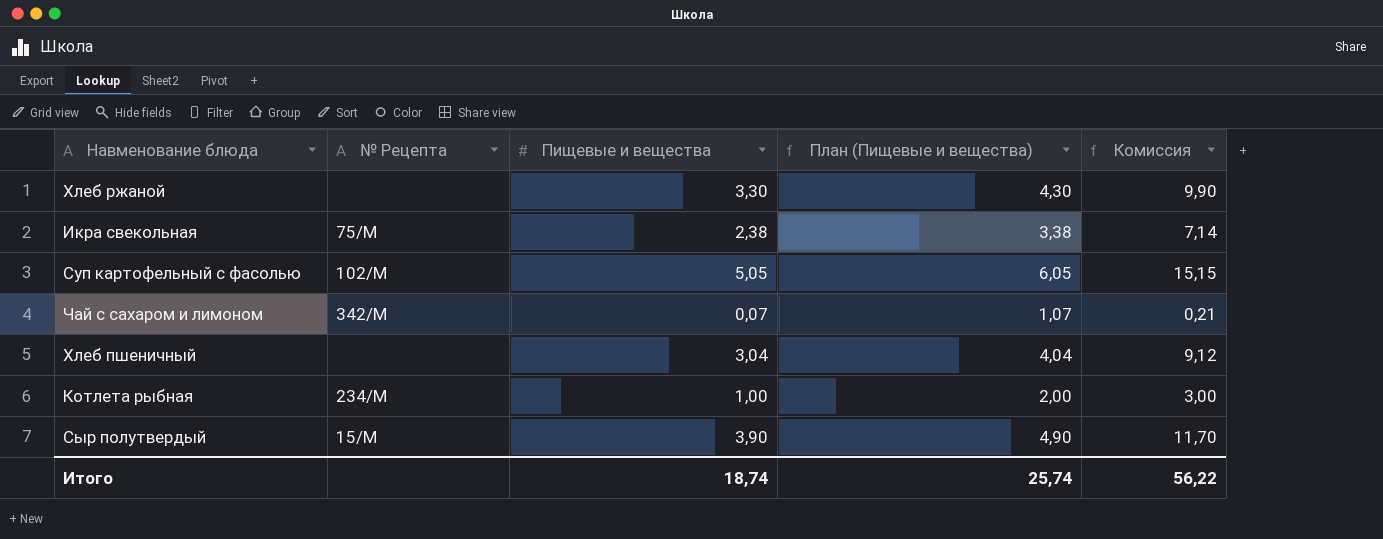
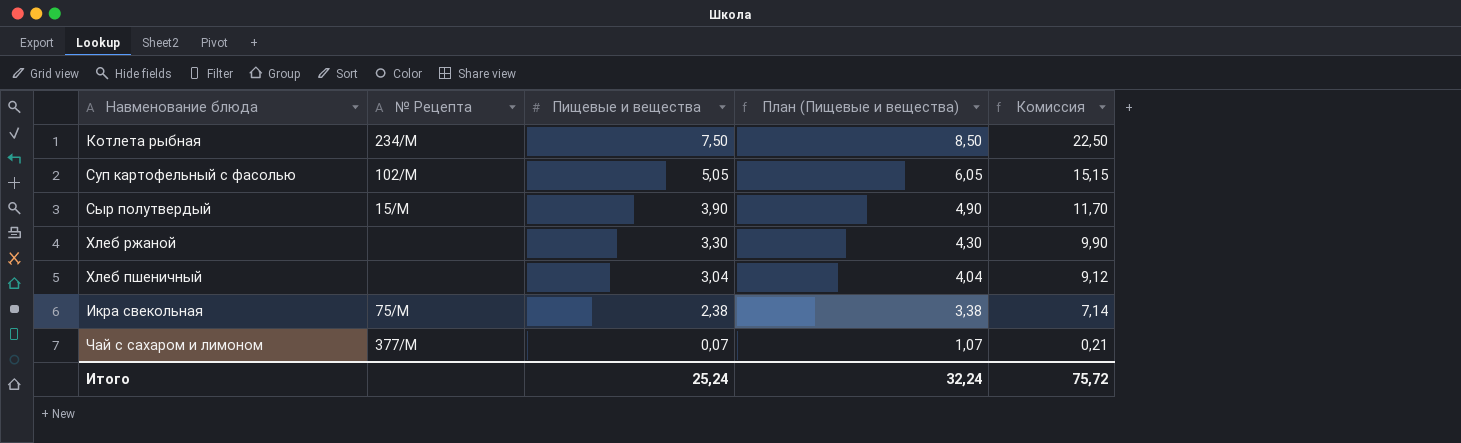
row order: none -> Пищевые и вещества descending
Котлета рыбная | Пищевые и вещества: 1,00 -> 7,50
Котлета рыбная | План (Пищевые и вещества): 2,00 -> 8,50
Котлета рыбная | Комиссия: 3,00 -> 22,50
Чай с сахаром и лимоном | № Рецепта: 342/M -> 377/M
Итого | Пищевые и вещества: 18,74 -> 25,24
Итого | План (Пищевые и вещества): 25,74 -> 32,24
Итого | Комиссия: 56,22 -> 75,72

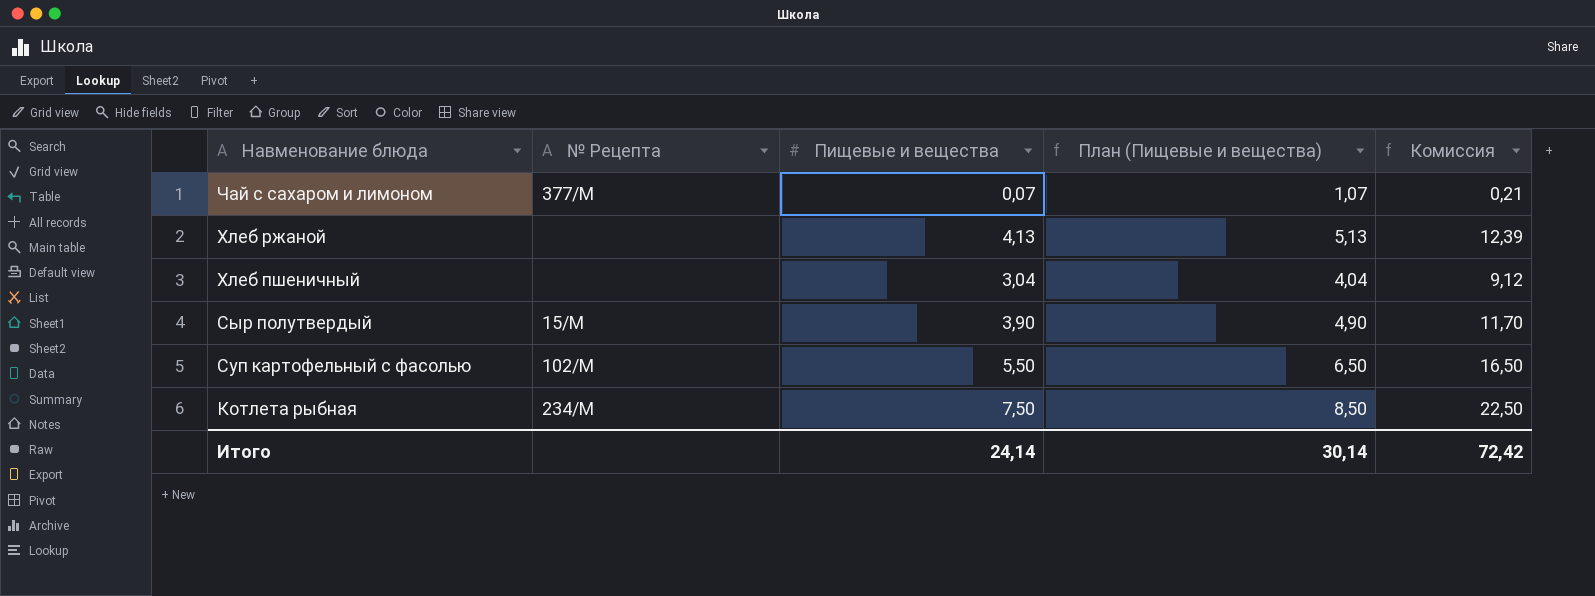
row order: Пищевые и вещества descending -> Навменование блюда descending
row Икра свекольная: 75/M | 2,38 | 3,38 | 7,14 -> none
Хлеб ржаной | Пищевые и вещества: 3,30 -> 4,13
Хлеб ржаной | План (Пищевые и вещества): 4,30 -> 5,13
Хлеб ржаной | Комиссия: 9,90 -> 12,39
Суп картофельный с фасолью | Пищевые и вещества: 5,05 -> 5,50
Суп картофельный с фасолью | План (Пищевые и вещества): 6,05 -> 6,50
Суп картофельный с фасолью | Комиссия: 15,15 -> 16,50
Итого | Пищевые и вещества: 25,24 -> 24,14
Итого | План (Пищевые и вещества): 32,24 -> 30,14
Итого | Комиссия: 75,72 -> 72,42

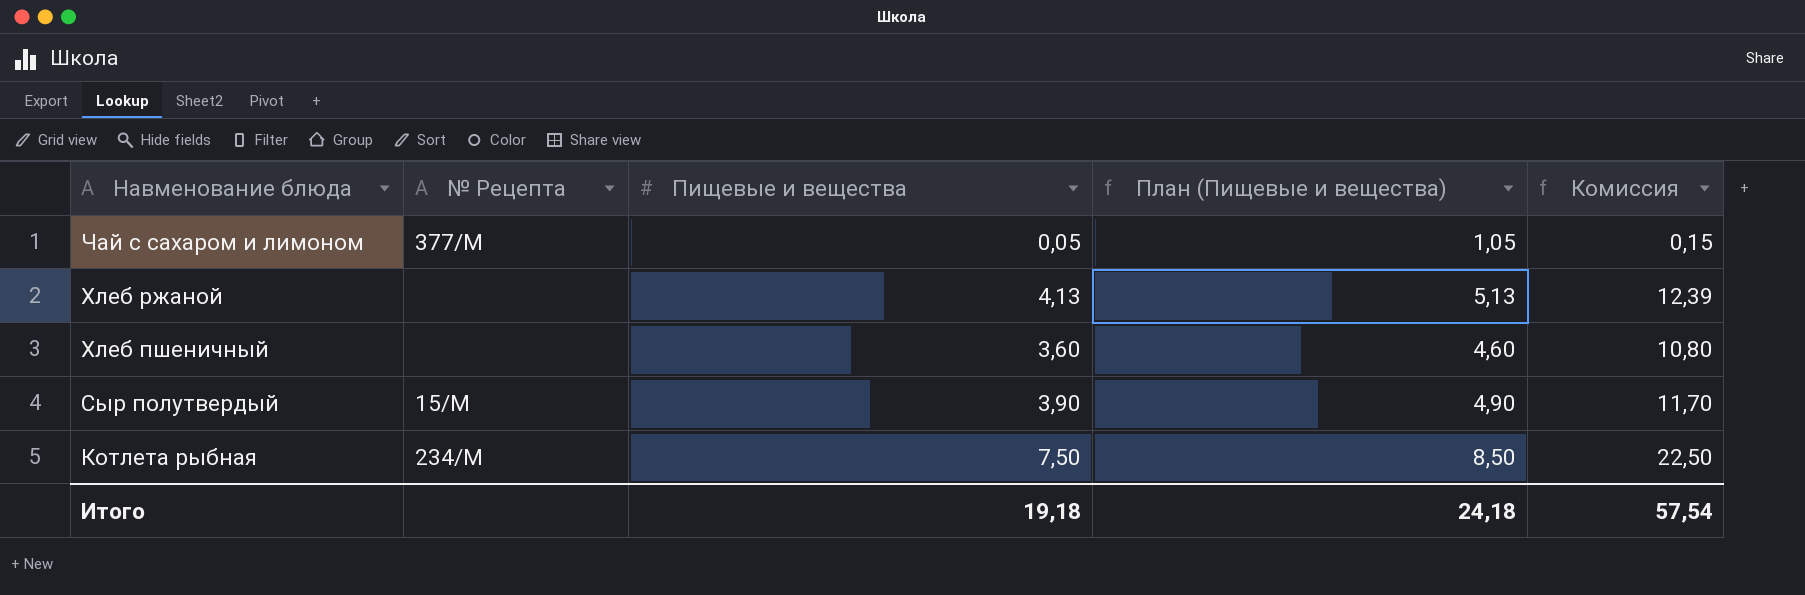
row Суп картофельный с фасолью: 102/M | 5,50 | 6,50 | 16,50 -> none
Чай с сахаром и лимоном | Пищевые и вещества: 0,07 -> 0,05
Чай с сахаром и лимоном | План (Пищевые и вещества): 1,07 -> 1,05
Чай с сахаром и лимоном | Комиссия: 0,21 -> 0,15
Хлеб пшеничный | Пищевые и вещества: 3,04 -> 3,60
Хлеб пшеничный | План (Пищевые и вещества): 4,04 -> 4,60
Хлеб пшеничный | Комиссия: 9,12 -> 10,80
Итого | Пищевые и вещества: 24,14 -> 19,18
Итого | План (Пищевые и вещества): 30,14 -> 24,18
Итого | Комиссия: 72,42 -> 57,54

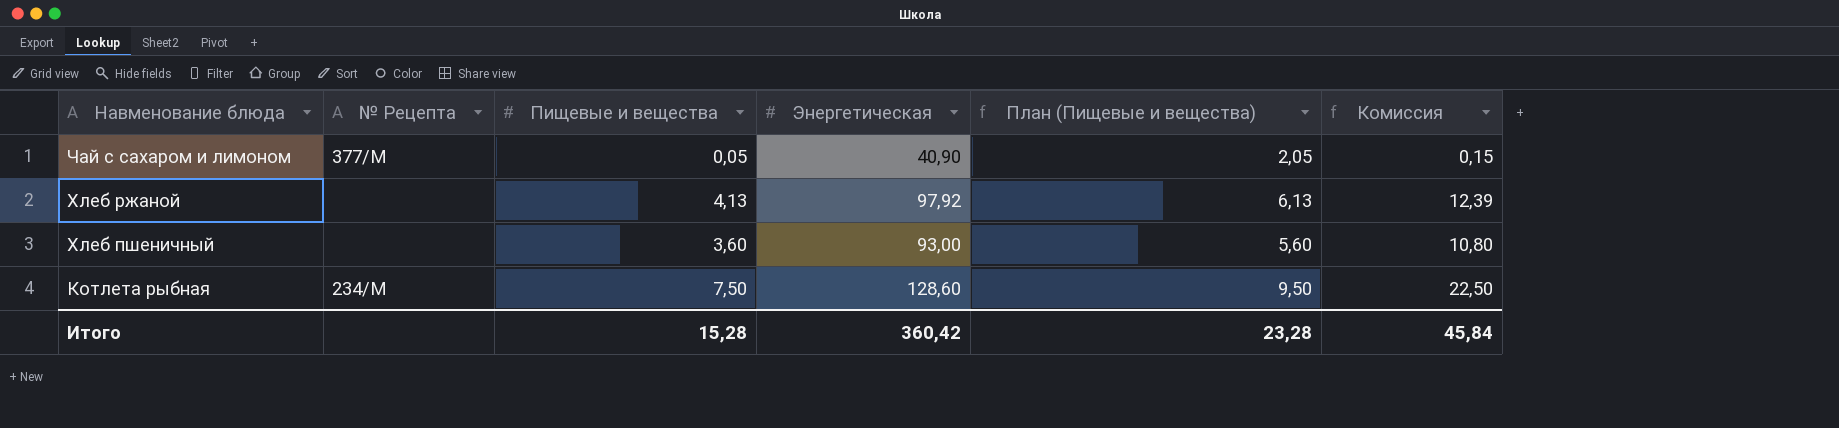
column Энергетическая | position: none -> 4
column План (Пищевые и вещества) | formula: [Пищевые и вещества] + 1 -> [Пищевые и вещества] + 2
row Сыр полутвердый: 15/M | 3,90 | 4,90 | 11,70 -> none
Итого | Пищевые и вещества: 19,18 -> 15,28
Итого | План (Пищевые и вещества): 24,18 -> 23,28
Итого | Комиссия: 57,54 -> 45,84

